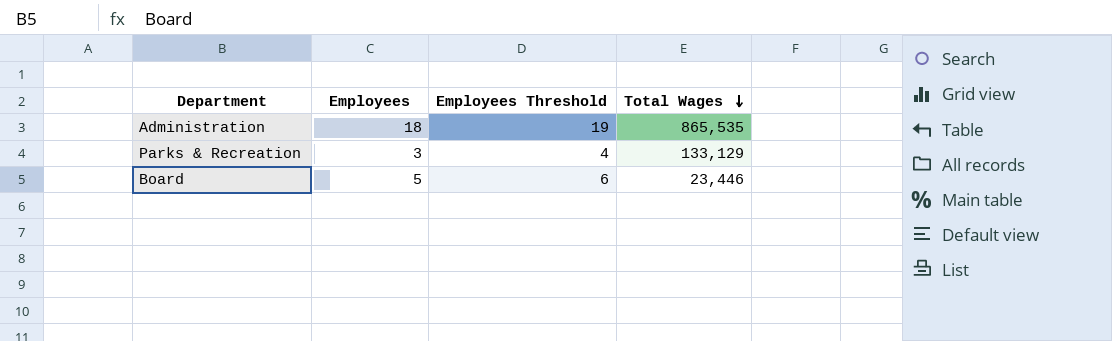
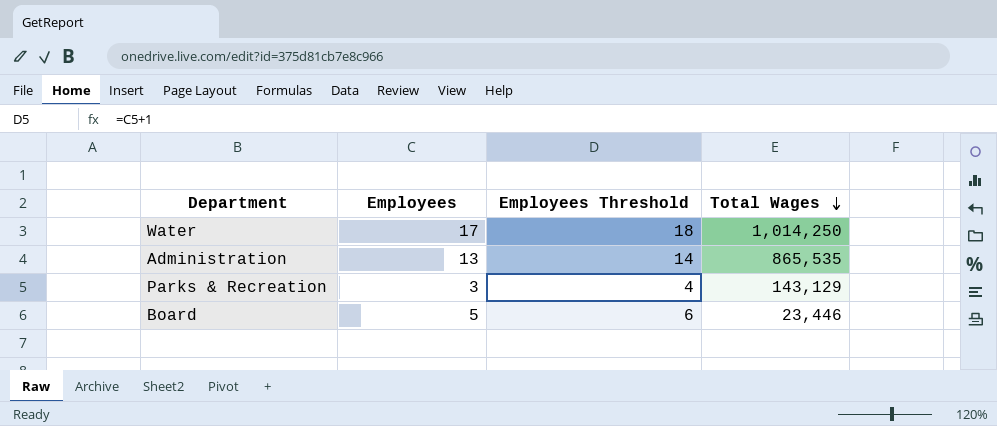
row Water: none -> 17 | 18 | 1,014,250
Administration | Employees: 18 -> 13
Administration | Employees Threshold: 19 -> 14
Parks & Recreation | Total Wages: 133,129 -> 143,129

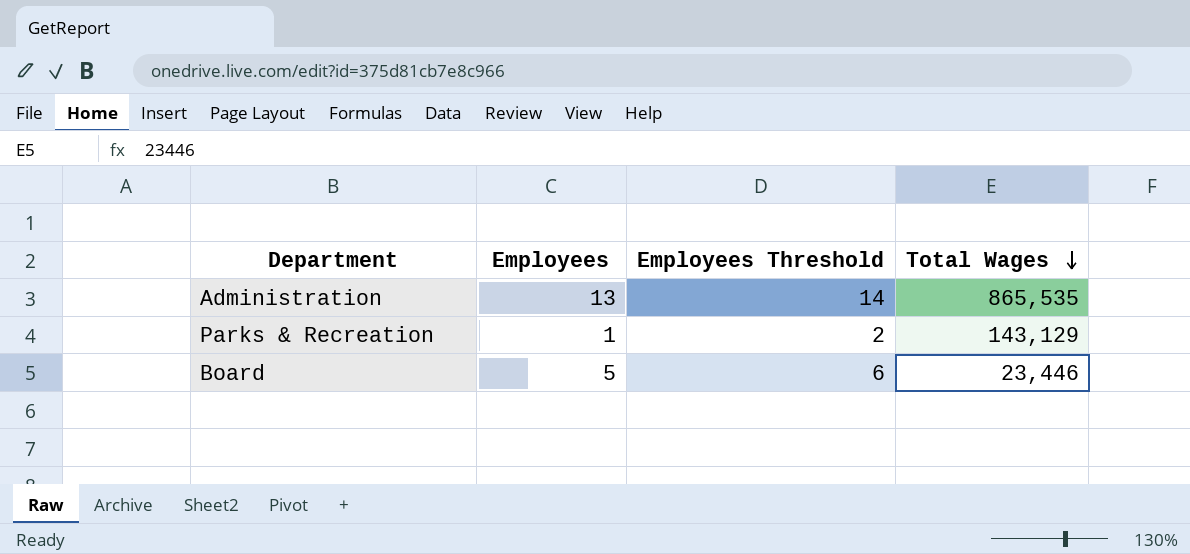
row Water: 17 | 18 | 1,014,250 -> none
Parks & Recreation | Employees: 3 -> 1
Parks & Recreation | Employees Threshold: 4 -> 2

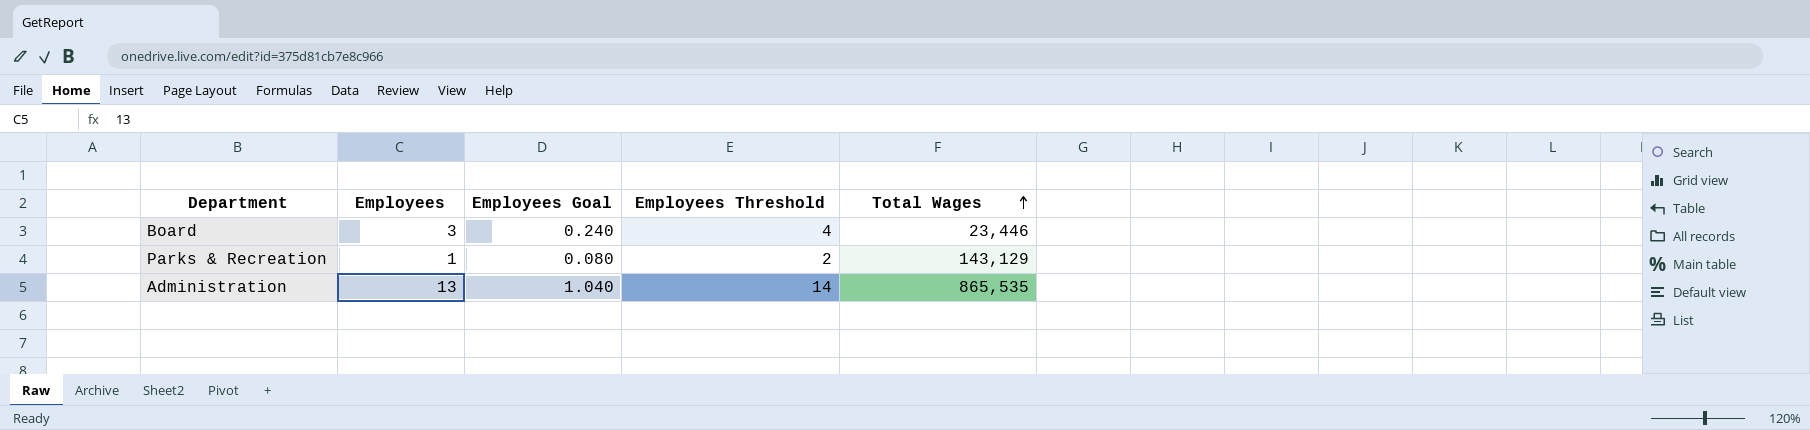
row order: Total Wages descending -> Total Wages ascending
column Employees Goal | formula: none -> [Employees] * 0.08
Board | Employees: 5 -> 3
Board | Employees Threshold: 6 -> 4

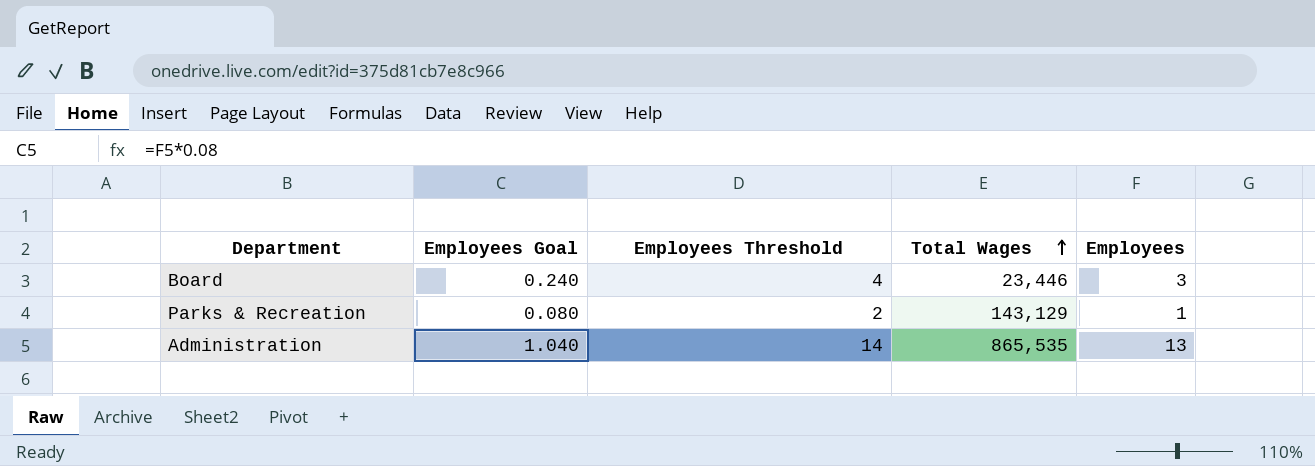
column Employees | position: 2 -> 5

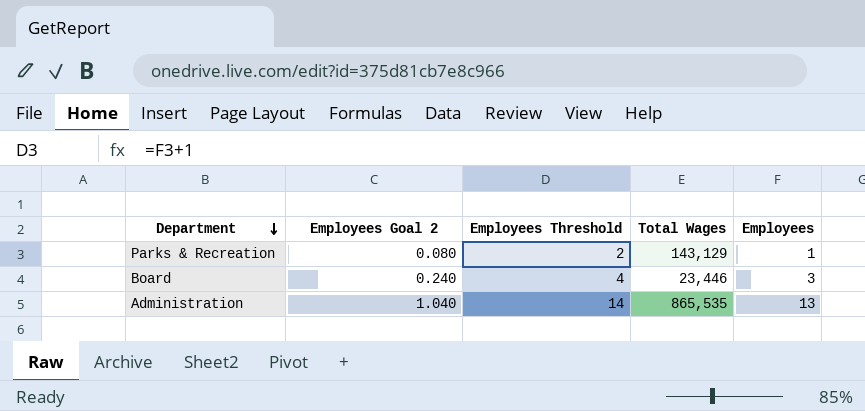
row order: Total Wages ascending -> Department descending
column name: Employees Goal -> Employees Goal 2

